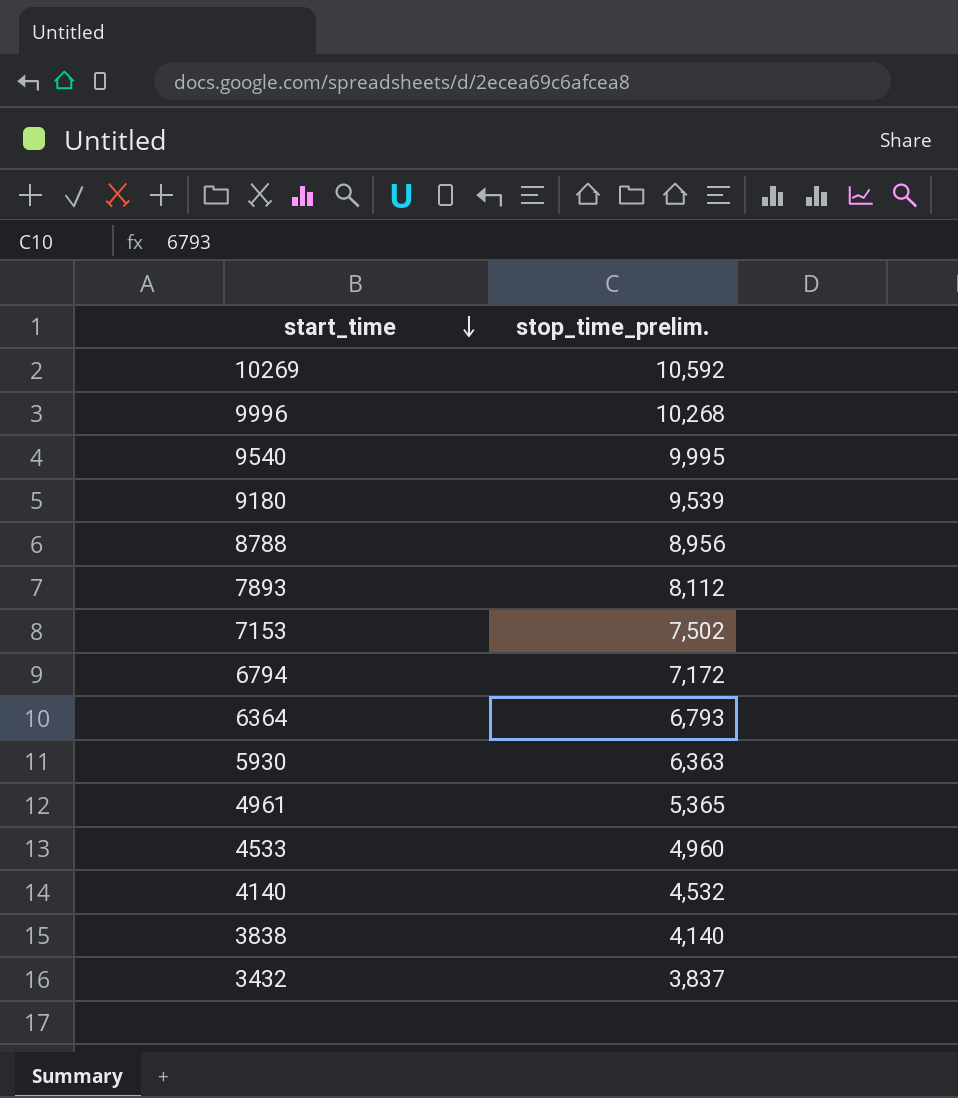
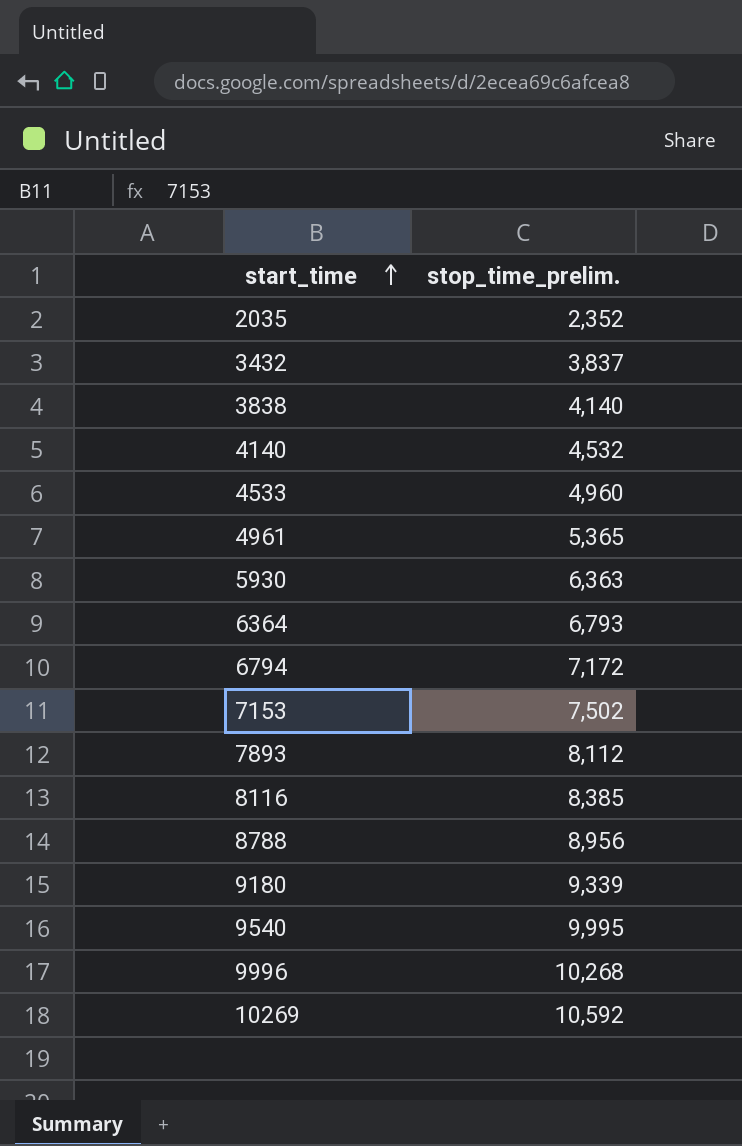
row order: start_time descending -> start_time ascending
row 2035: none -> 2,352
row 8116: none -> 8,385
9180 | stop_time_prelim.: 9,539 -> 9,339

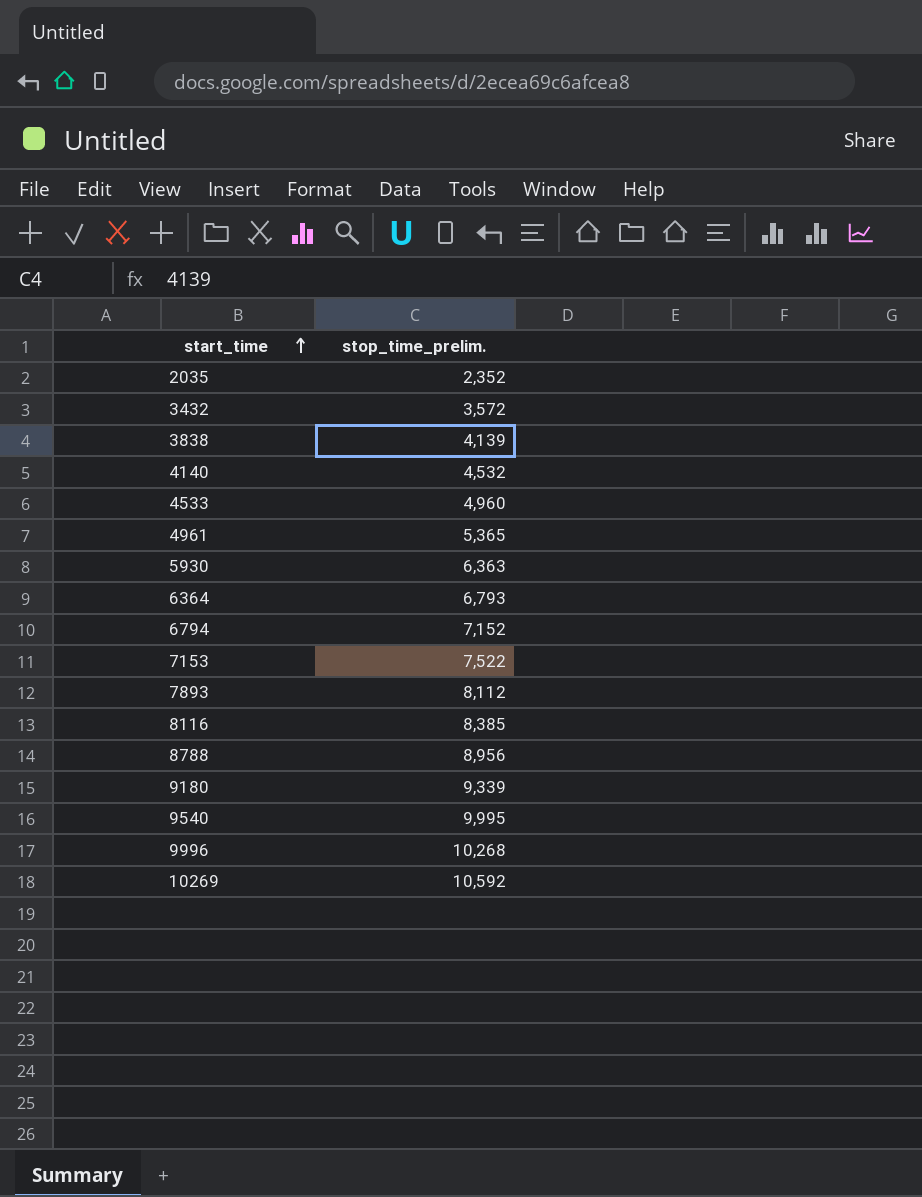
3432 | stop_time_prelim.: 3,837 -> 3,572
3838 | stop_time_prelim.: 4,140 -> 4,139
6794 | stop_time_prelim.: 7,172 -> 7,152
7153 | stop_time_prelim.: 7,502 -> 7,522

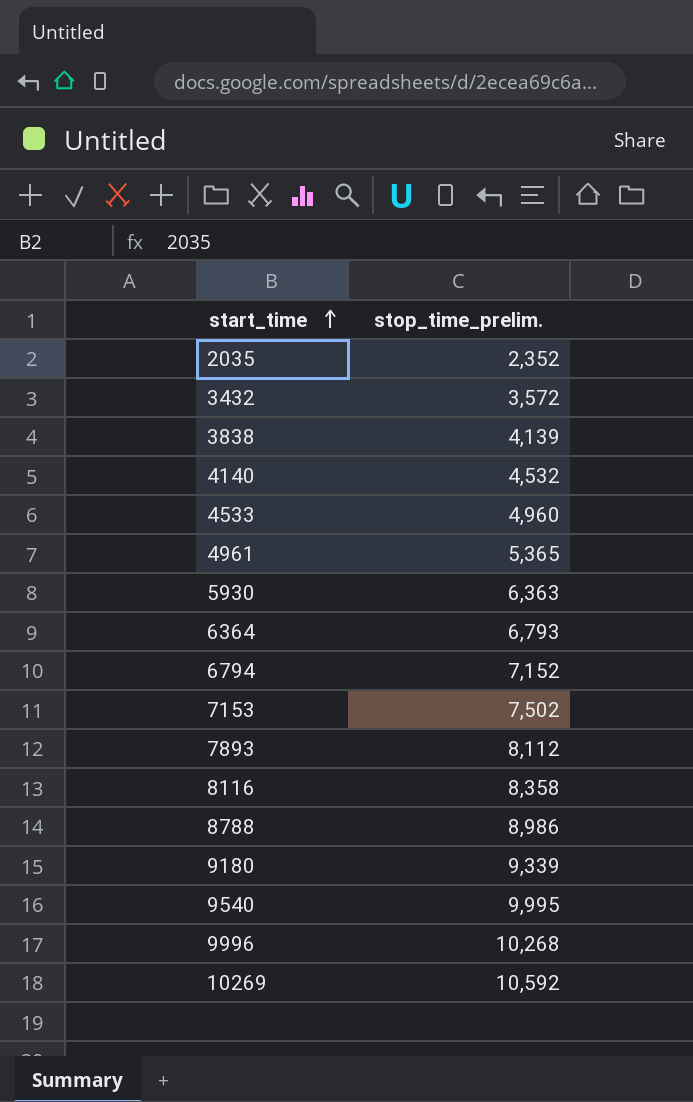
7153 | stop_time_prelim.: 7,522 -> 7,502
8116 | stop_time_prelim.: 8,385 -> 8,358
8788 | stop_time_prelim.: 8,956 -> 8,986

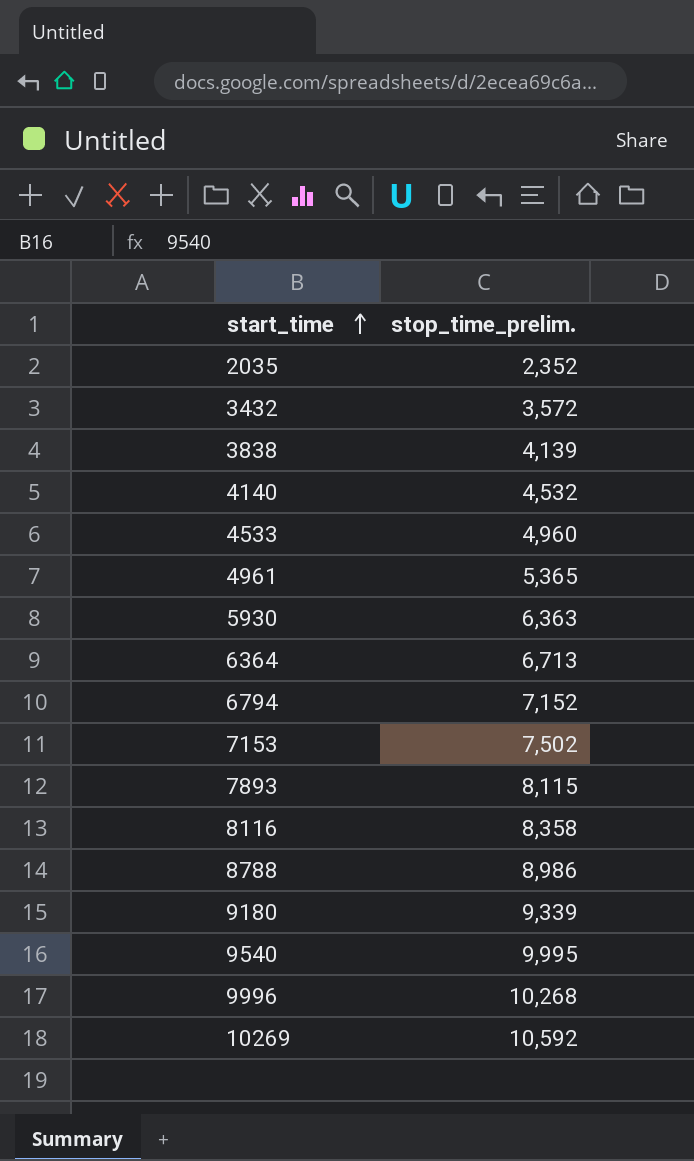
6364 | stop_time_prelim.: 6,793 -> 6,713
7893 | stop_time_prelim.: 8,112 -> 8,115

